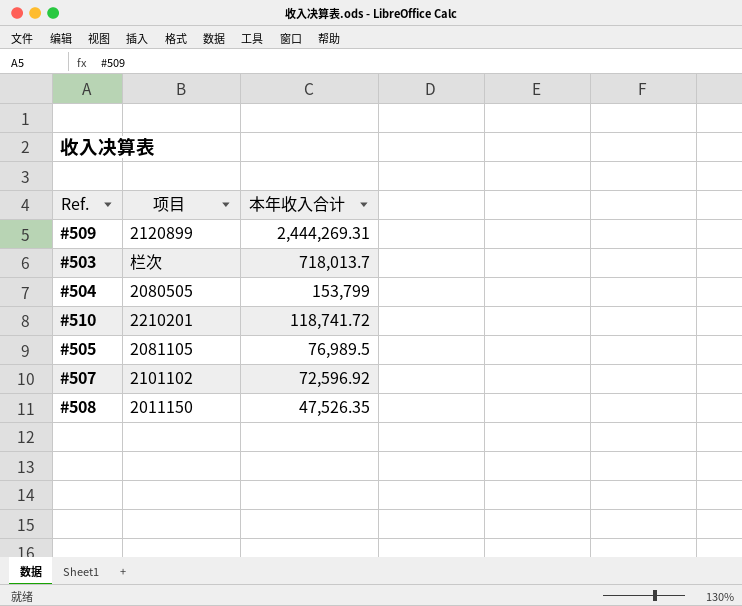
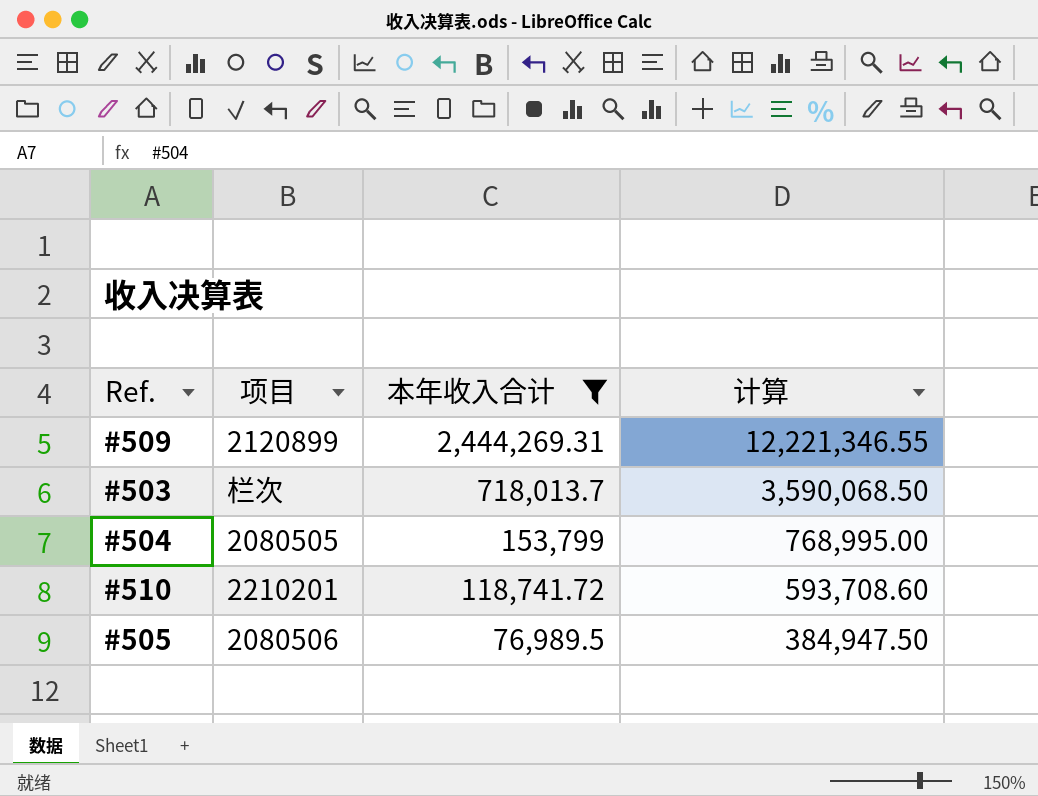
filter: none -> 本年收入合计 >= 76,989.5
column 计算 | formula: none -> [本年收入合计] * 5
#505 | 项目: 2081105 -> 2080506

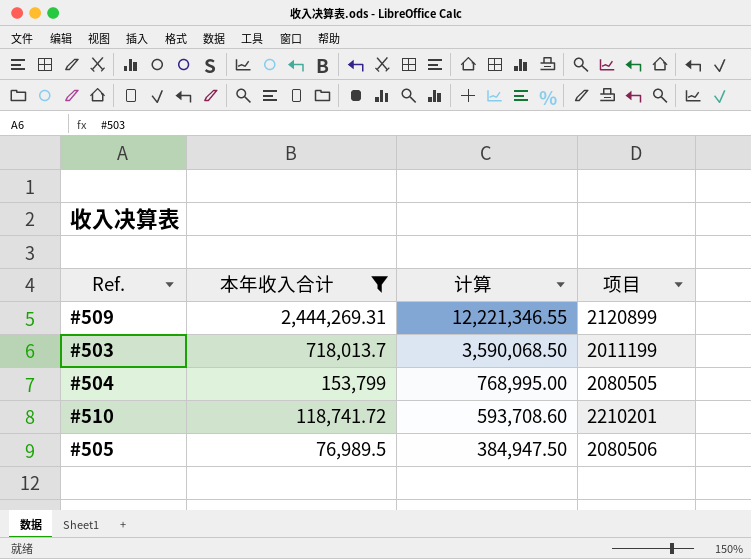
column 项目 | position: 2 -> 4
#503 | 项目: 栏次 -> 2011199

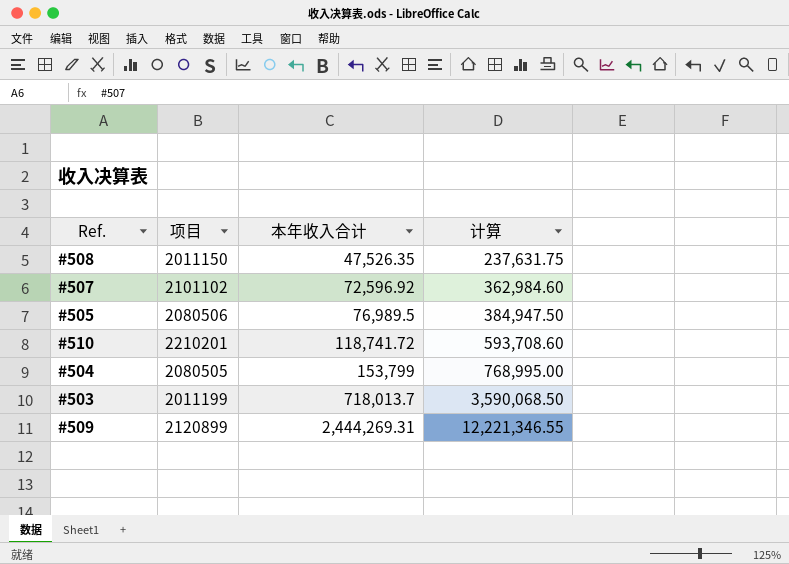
filter: 本年收入合计 >= 76,989.5 -> none
row order: 本年收入合计 descending -> 本年收入合计 ascending
column 项目 | position: 4 -> 2

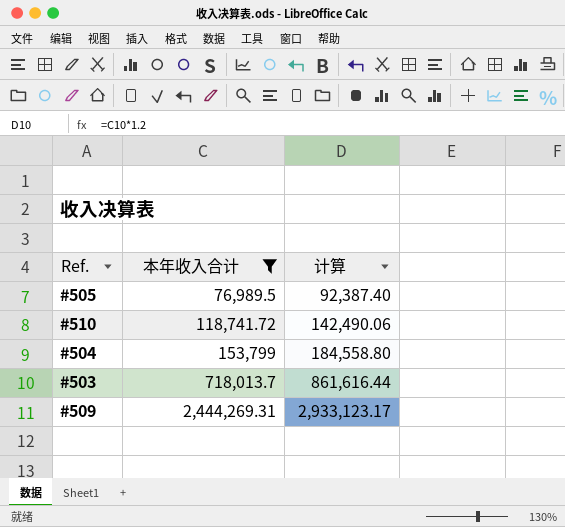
filter: none -> 本年收入合计 >= 76,989.5
column 项目 | position: 2 -> none
column 计算 | formula: [本年收入合计] * 5 -> [本年收入合计] * 1.2

